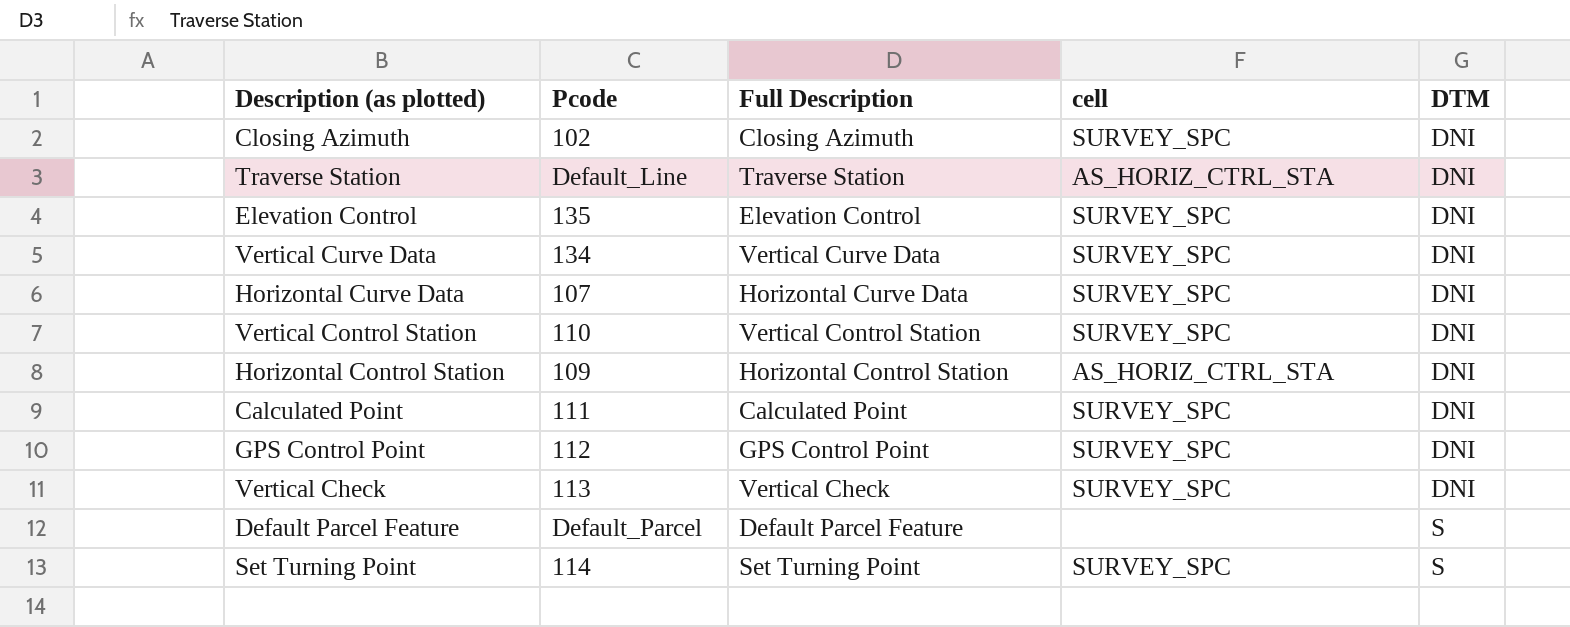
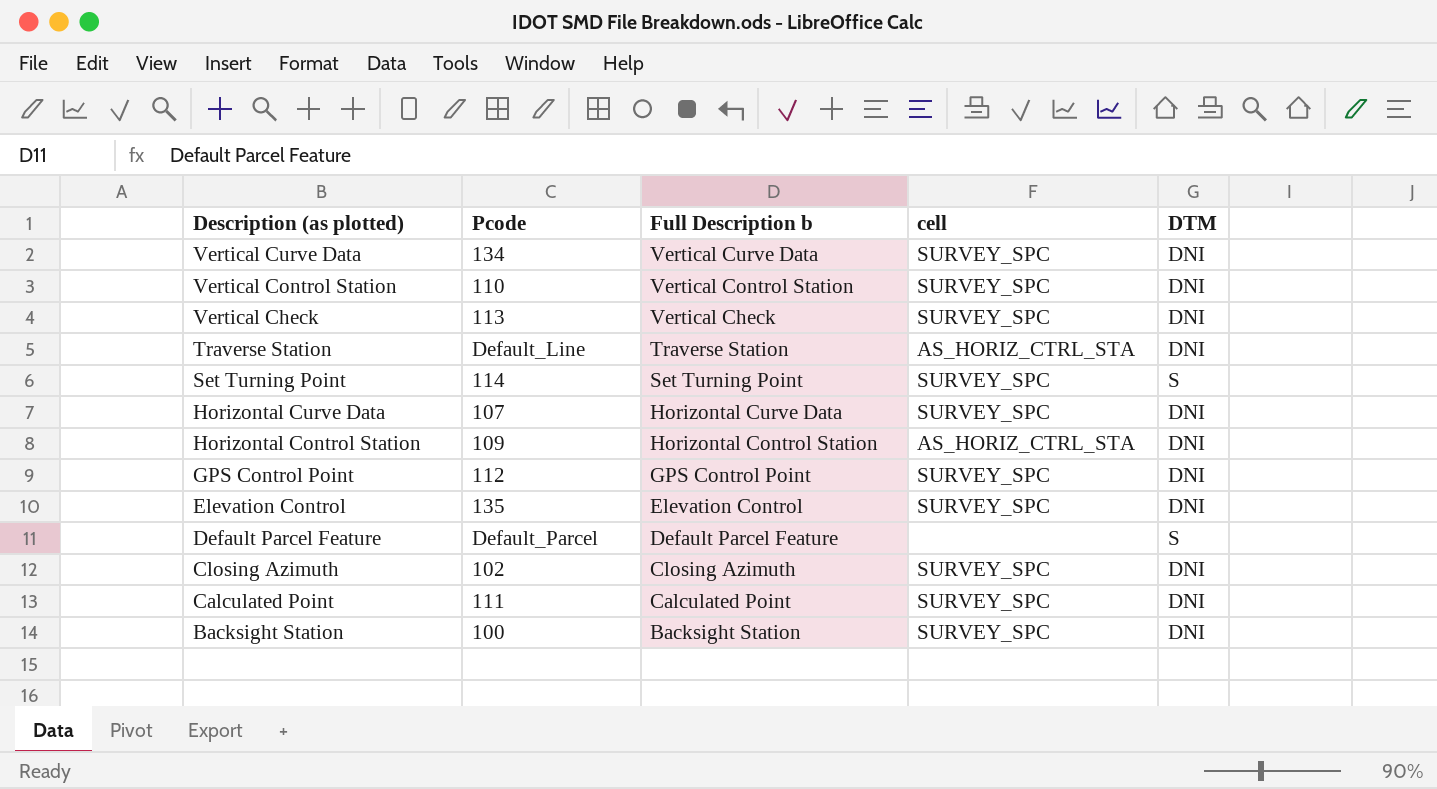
row order: DTM ascending -> Description (as plotted) descending
column name: Full Description -> Full Description b
row Backsight Station: none -> 100 | Backsight Station | SURVEY_SPC | DNI

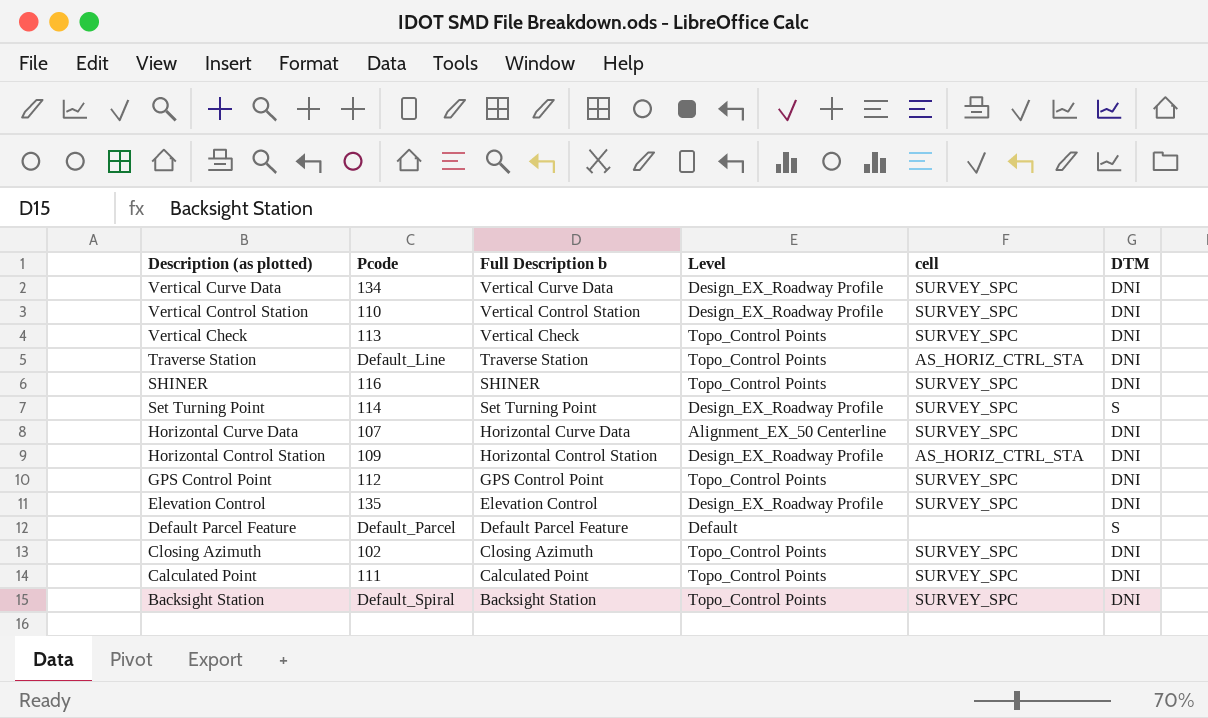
column Level | position: none -> 4
row SHINER: none -> 116 | SHINER | Topo_Control Points | SURVEY_SPC | DNI
Backsight Station | Pcode: 100 -> Default_Spiral

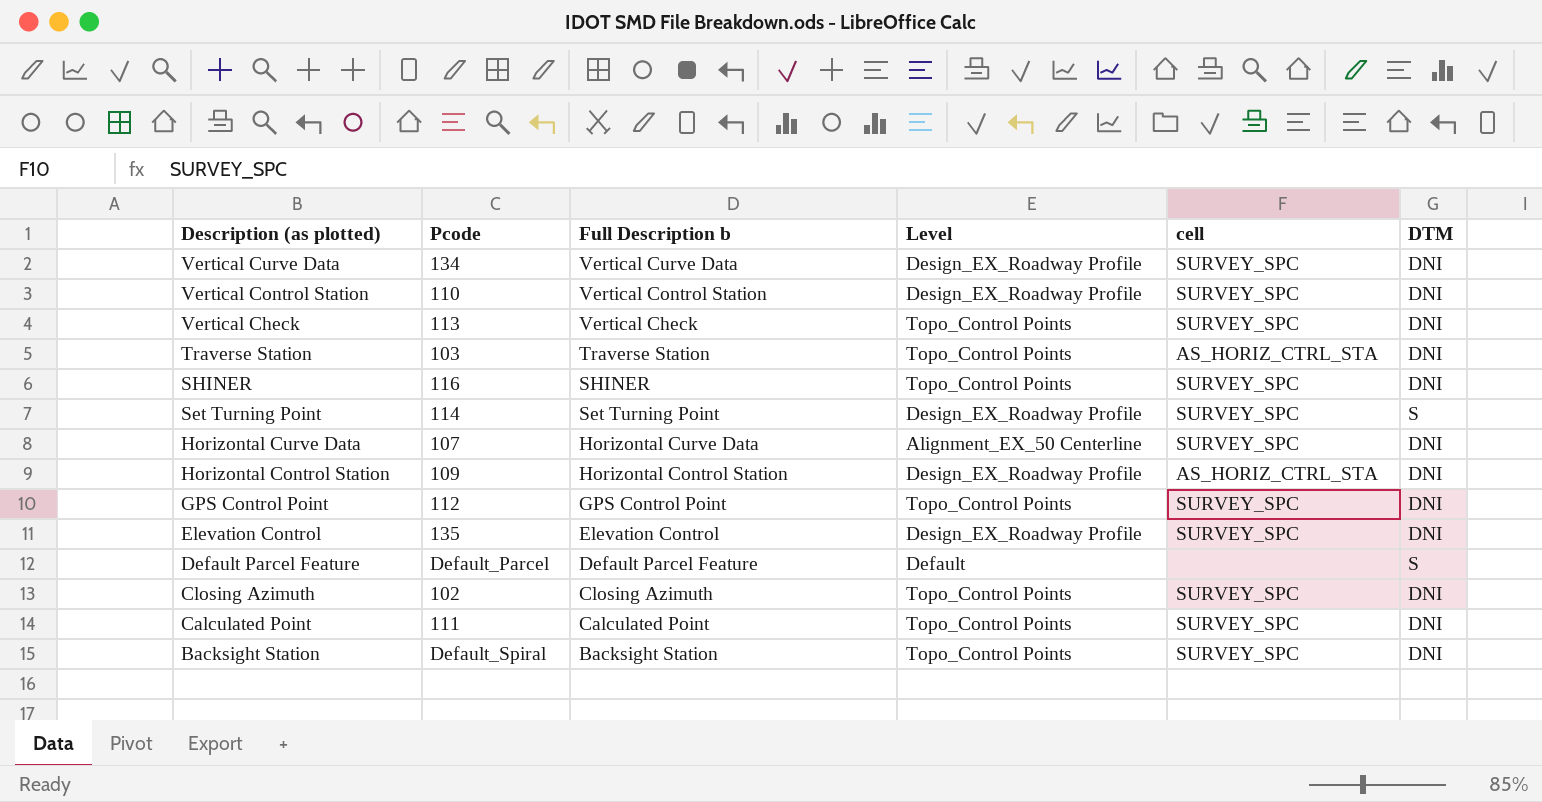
Traverse Station | Pcode: Default_Line -> 103

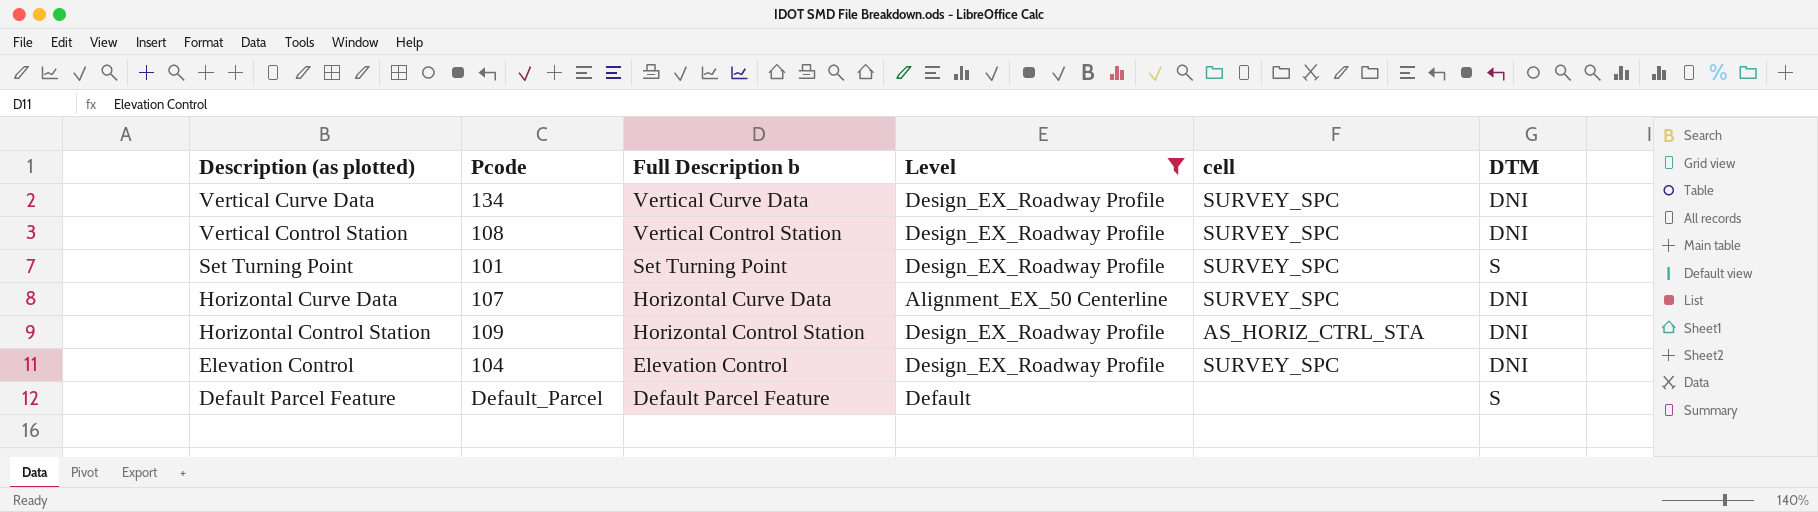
filter: none -> Level != Topo_Control Points
Vertical Control Station | Pcode: 110 -> 108
Set Turning Point | Pcode: 114 -> 101
Elevation Control | Pcode: 135 -> 104

